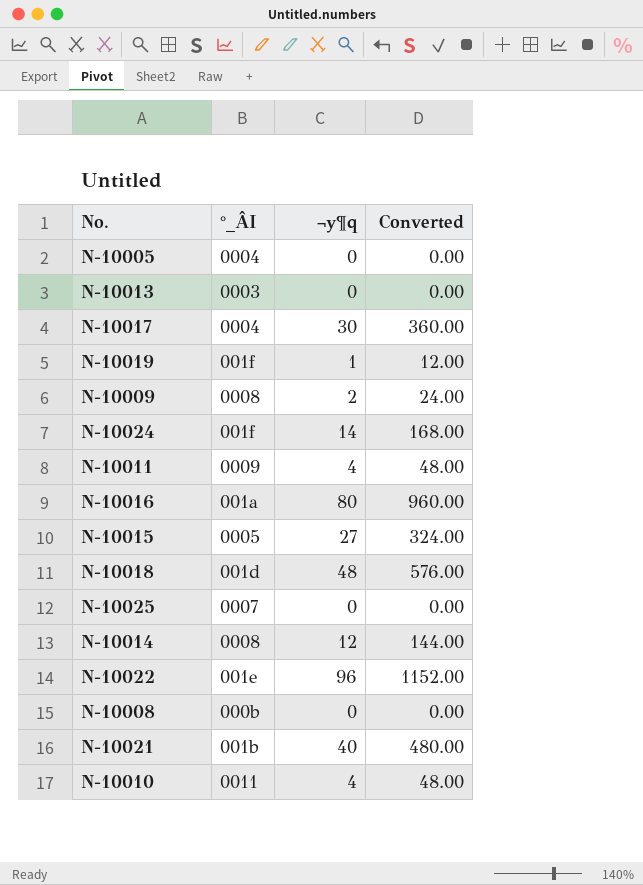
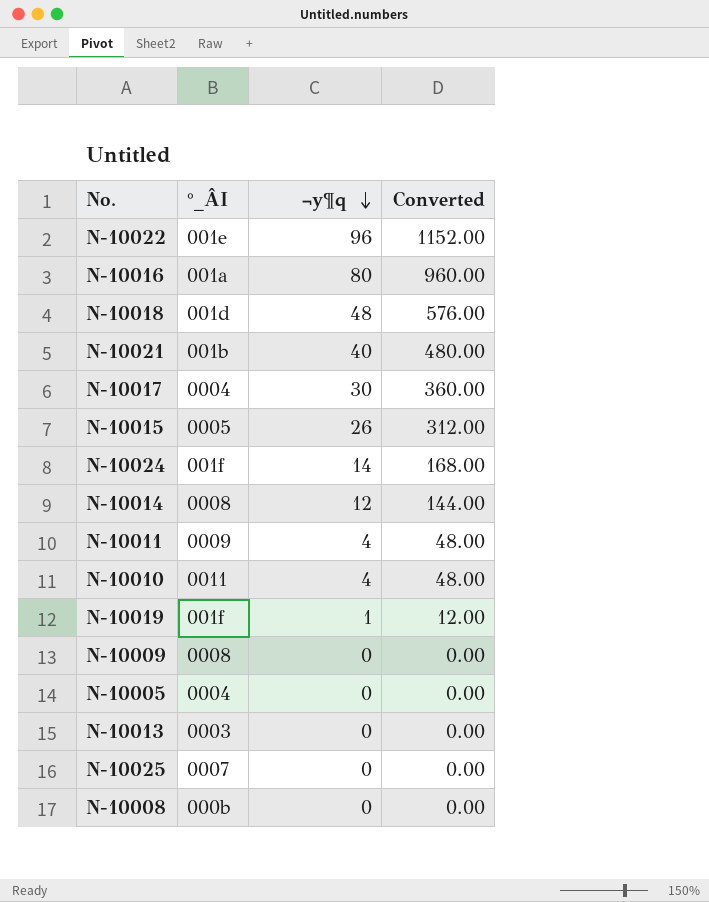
row order: none -> ¬y¶q descending
N-10015 | ¬y¶q: 27 -> 26
N-10015 | Converted: 324.00 -> 312.00
N-10009 | ¬y¶q: 2 -> 0
N-10009 | Converted: 24.00 -> 0.00

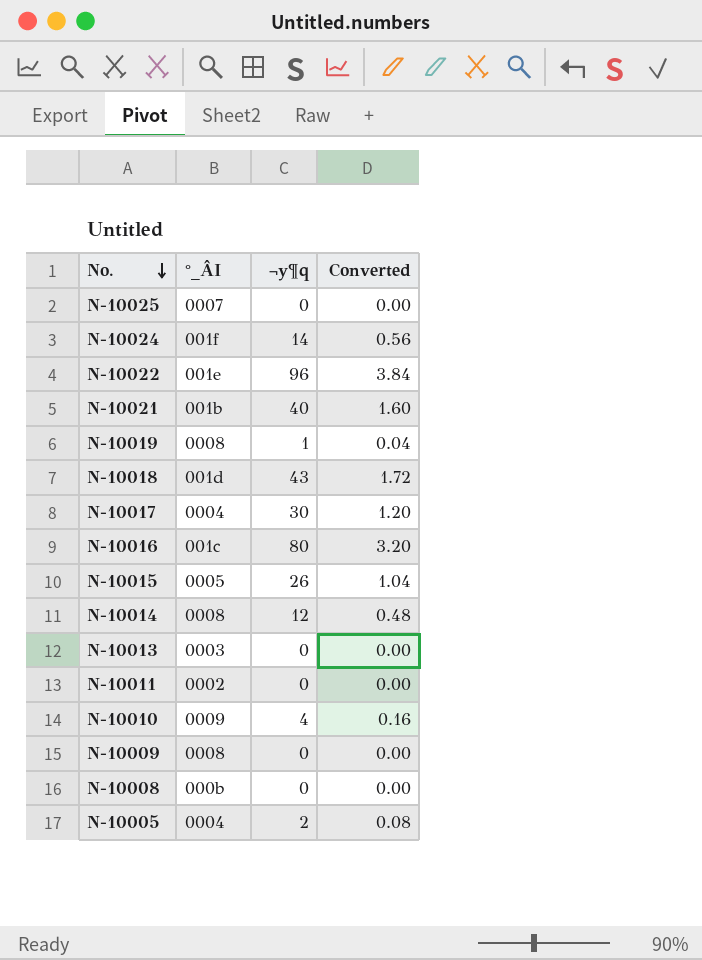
row order: ¬y¶q descending -> No. descending
column Converted | formula: [¬y¶q] * 12 -> [¬y¶q] * 0.04
N-10019 | °_ÂI: 001f -> 0008
N-10018 | ¬y¶q: 48 -> 43
N-10016 | °_ÂI: 001a -> 001c
N-10011 | °_ÂI: 0009 -> 0002
N-10011 | ¬y¶q: 4 -> 0
N-10010 | °_ÂI: 0011 -> 0009
N-10005 | ¬y¶q: 0 -> 2

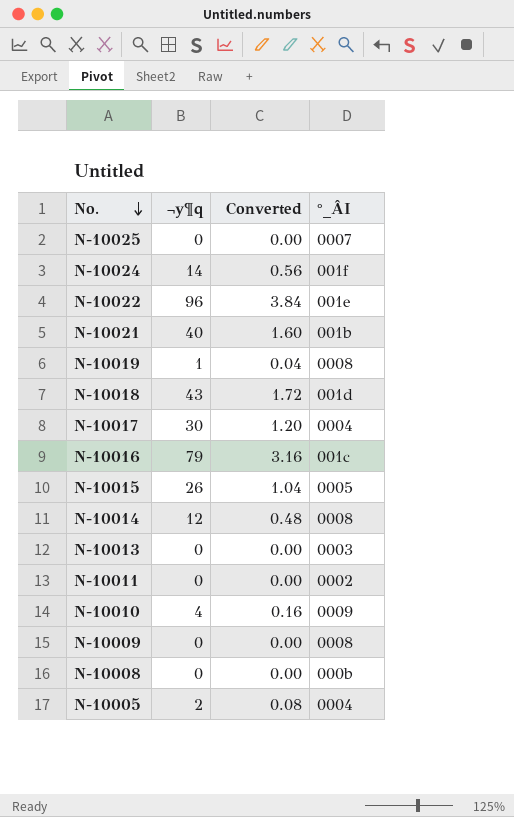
column °_ÂI | position: 2 -> 4
N-10016 | ¬y¶q: 80 -> 79
N-10016 | Converted: 3.20 -> 3.16

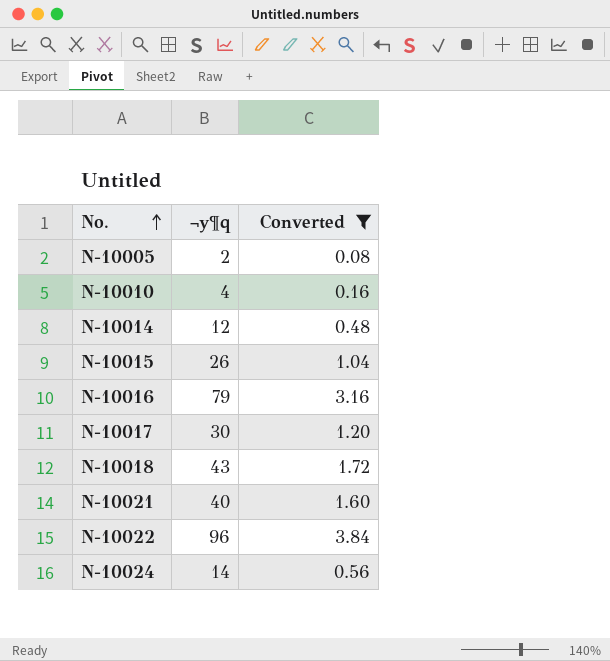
filter: none -> Converted >= 0.08
row order: No. descending -> No. ascending
column °_ÂI | position: 4 -> none

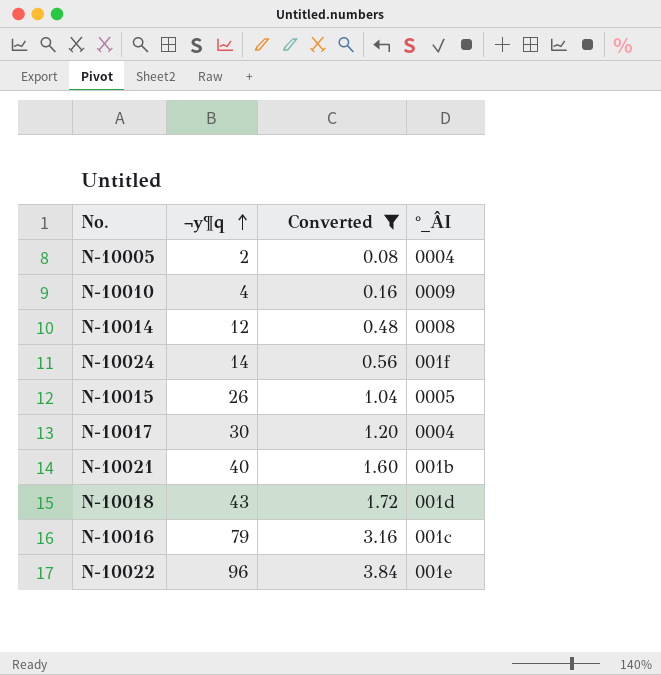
row order: No. ascending -> ¬y¶q ascending
column °_ÂI | position: none -> 4

